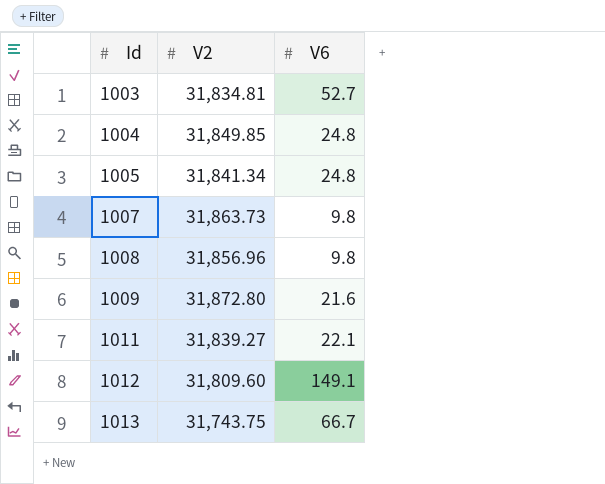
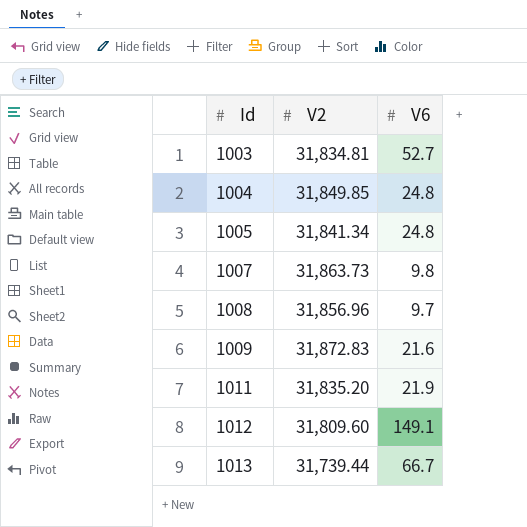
1008 | V6: 9.8 -> 9.7
1009 | V2: 31,872.80 -> 31,872.83
1011 | V2: 31,839.27 -> 31,835.20
1011 | V6: 22.1 -> 21.9
1013 | V2: 31,743.75 -> 31,739.44

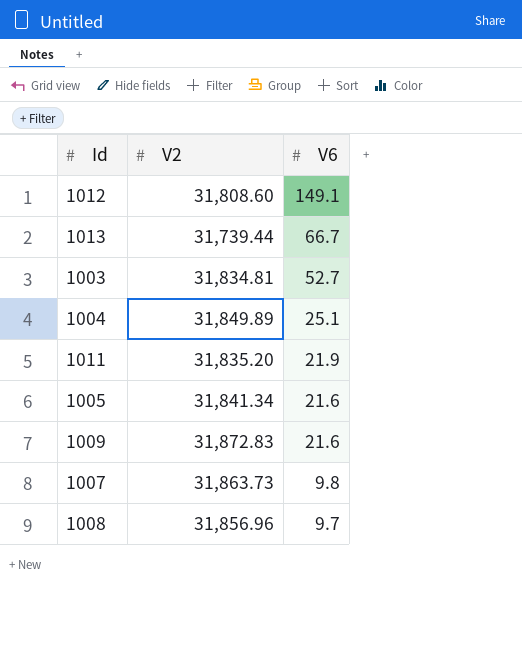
row order: Id ascending -> V6 descending
1012 | V2: 31,809.60 -> 31,808.60
1004 | V2: 31,849.85 -> 31,849.89
1004 | V6: 24.8 -> 25.1
1005 | V6: 24.8 -> 21.6

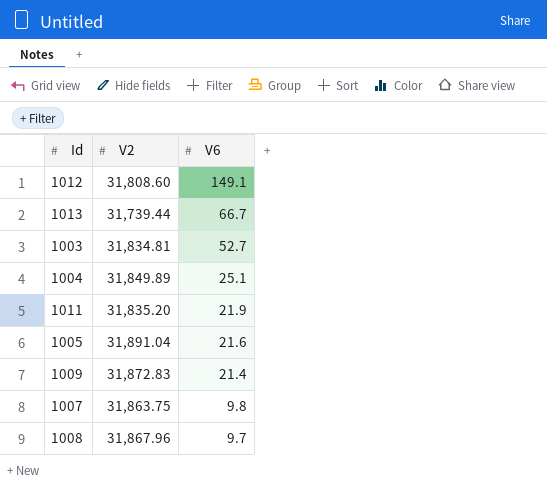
1005 | V2: 31,841.34 -> 31,891.04
1009 | V6: 21.6 -> 21.4
1007 | V2: 31,863.73 -> 31,863.75
1008 | V2: 31,856.96 -> 31,867.96

